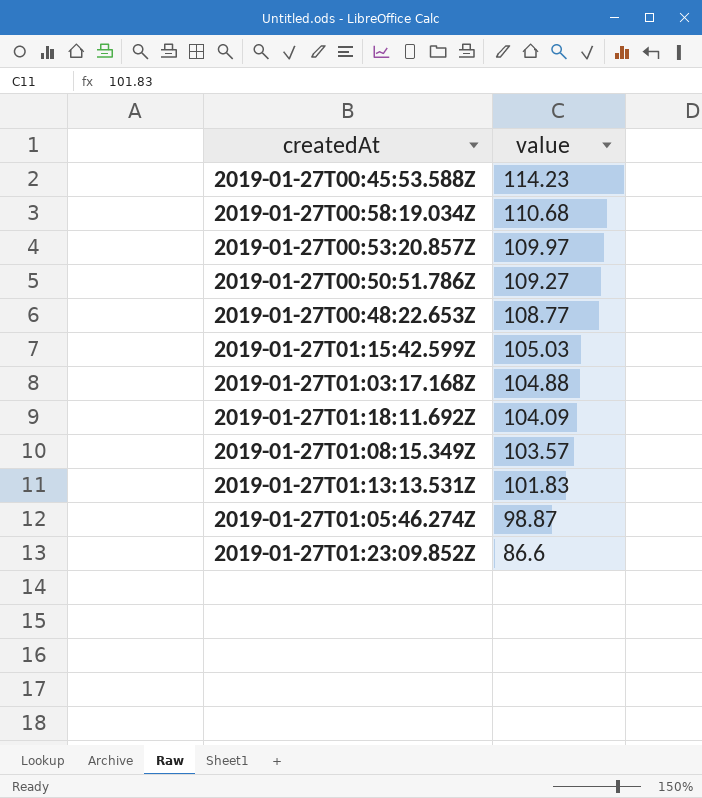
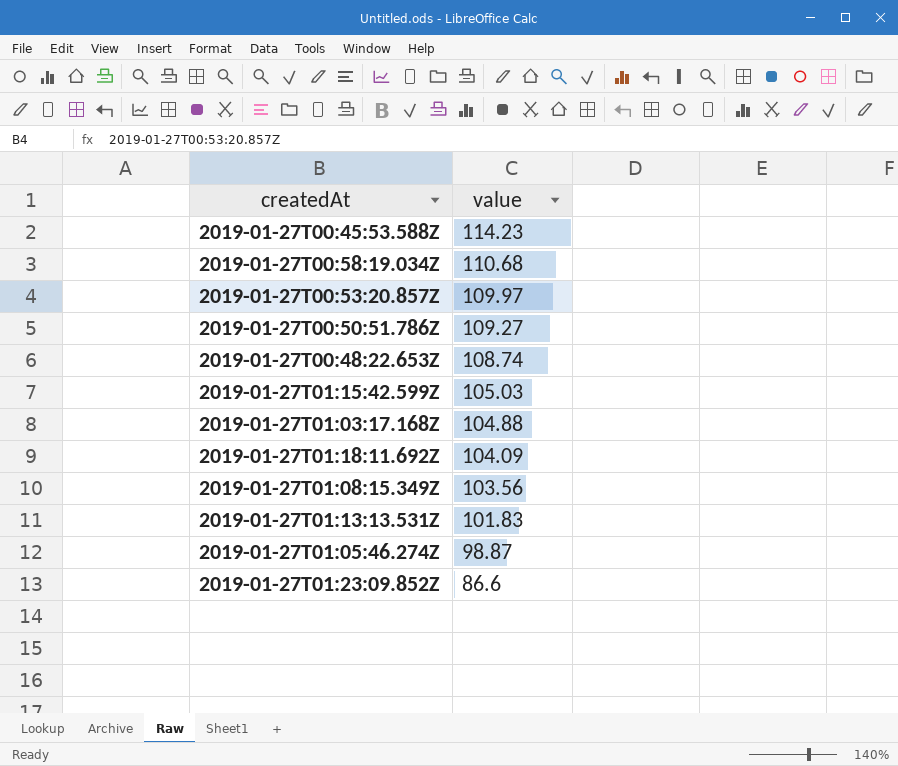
2019-01-27T00:48:22.653Z | value: 108.77 -> 108.74
2019-01-27T01:08:15.349Z | value: 103.57 -> 103.56

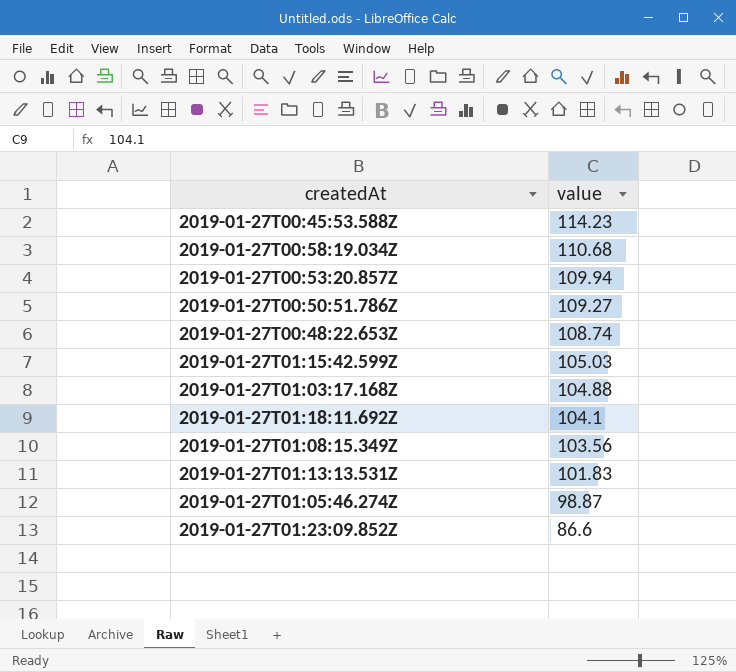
2019-01-27T00:53:20.857Z | value: 109.97 -> 109.94
2019-01-27T01:18:11.692Z | value: 104.09 -> 104.1

